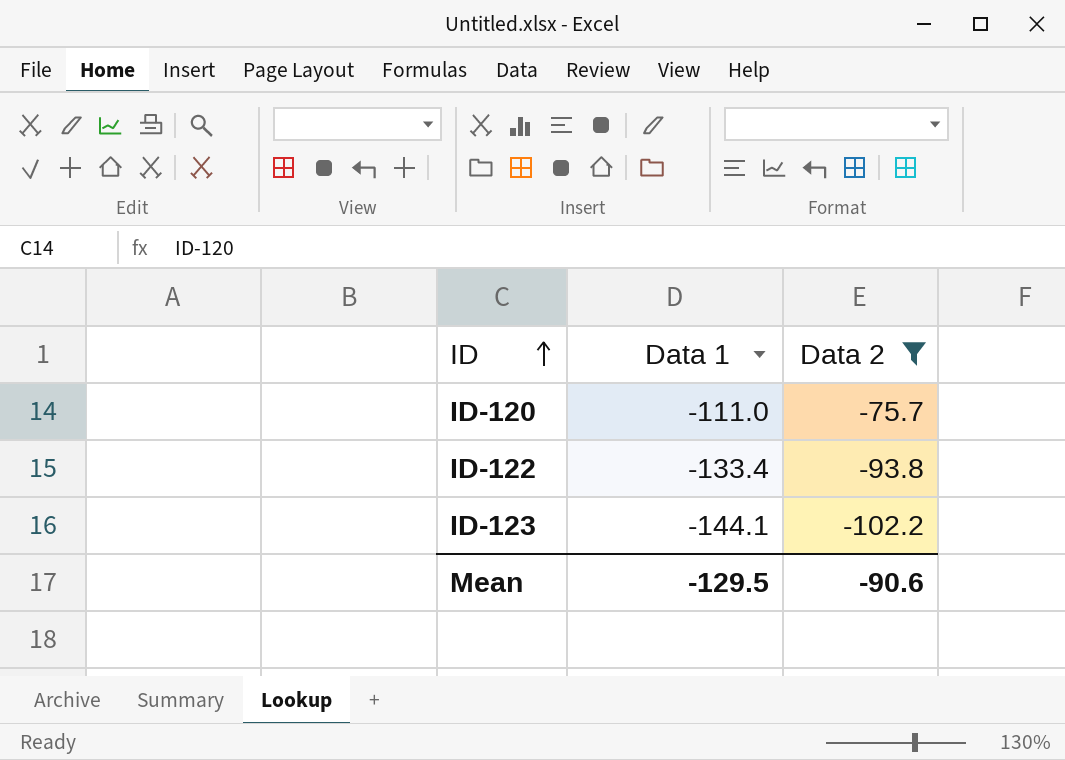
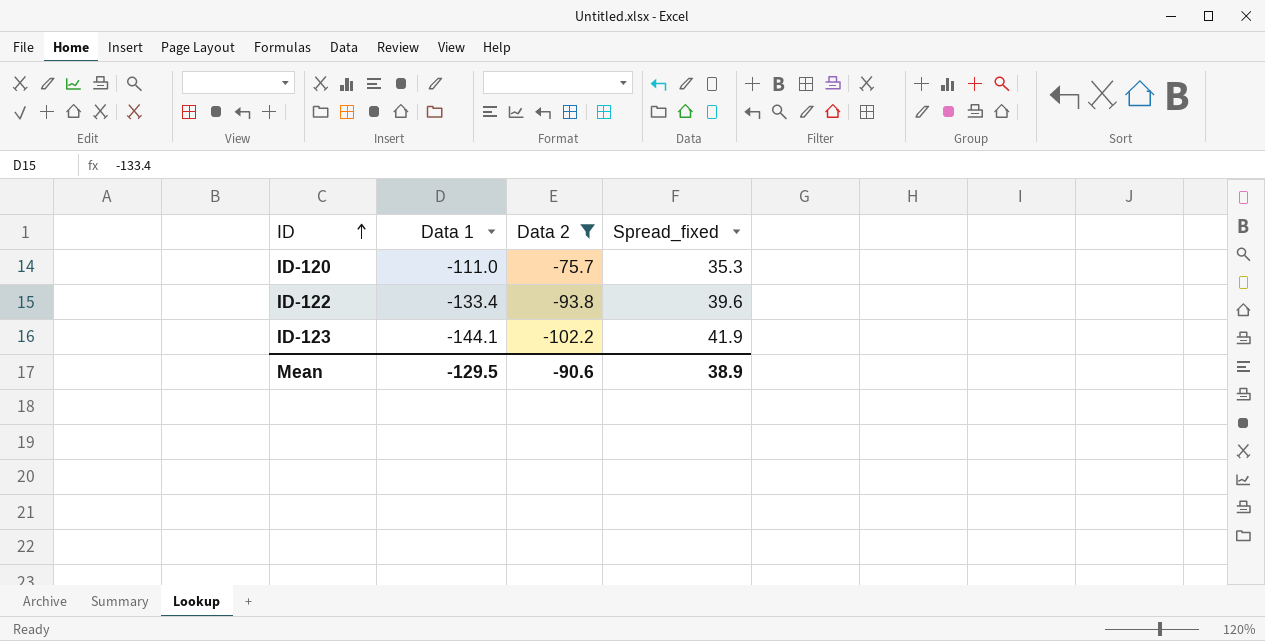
column Spread_fixed | formula: none -> [Data 2] - [Data 1]

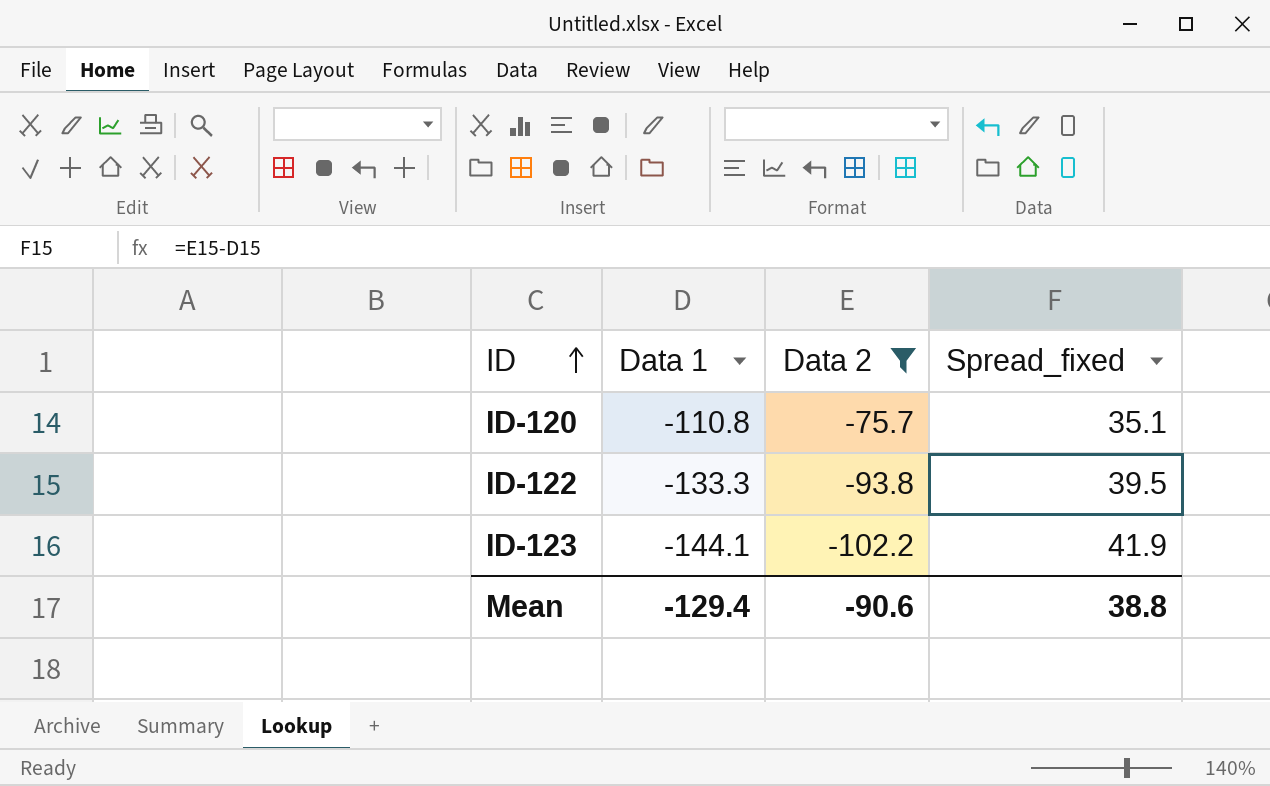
ID-120 | Data 1: -111.0 -> -110.8
ID-120 | Spread_fixed: 35.3 -> 35.1
ID-122 | Data 1: -133.4 -> -133.3
ID-122 | Spread_fixed: 39.6 -> 39.5
Mean | Data 1: -129.5 -> -129.4
Mean | Spread_fixed: 38.9 -> 38.8

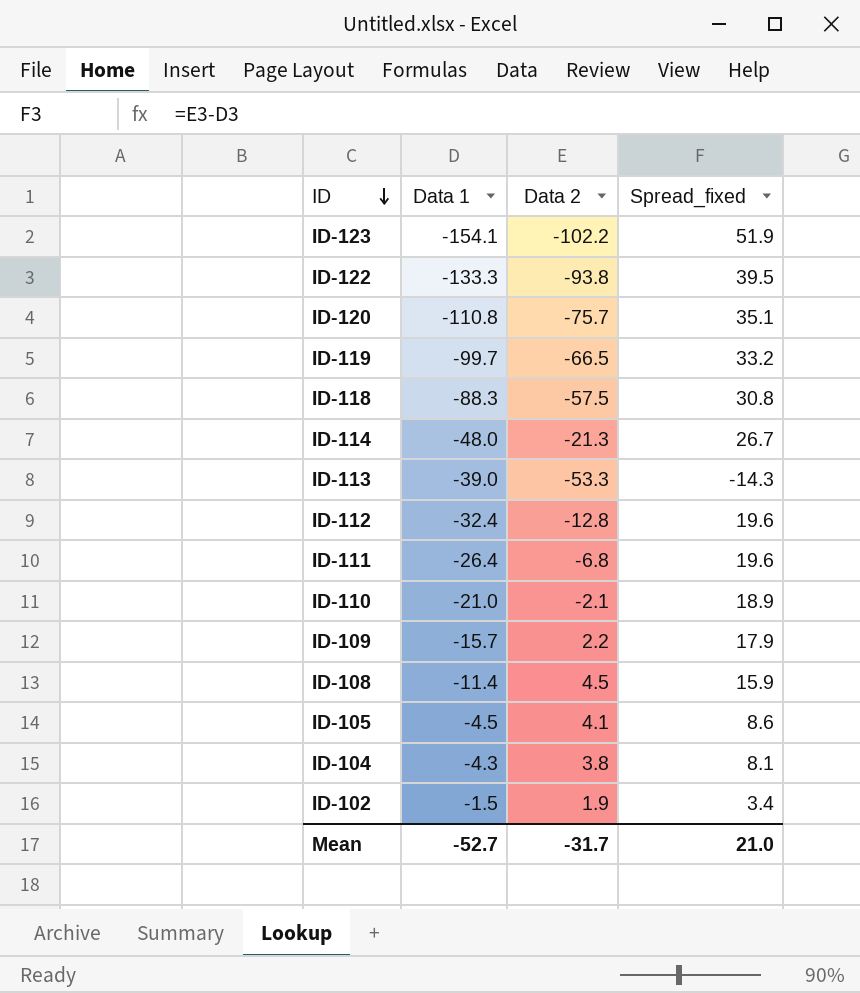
filter: Data 2 <= -75.7 -> none
row order: ID ascending -> ID descending
ID-123 | Data 1: -144.1 -> -154.1
ID-123 | Spread_fixed: 41.9 -> 51.9
Mean | Data 1: -129.4 -> -52.7
Mean | Data 2: -90.6 -> -31.7
Mean | Spread_fixed: 38.8 -> 21.0

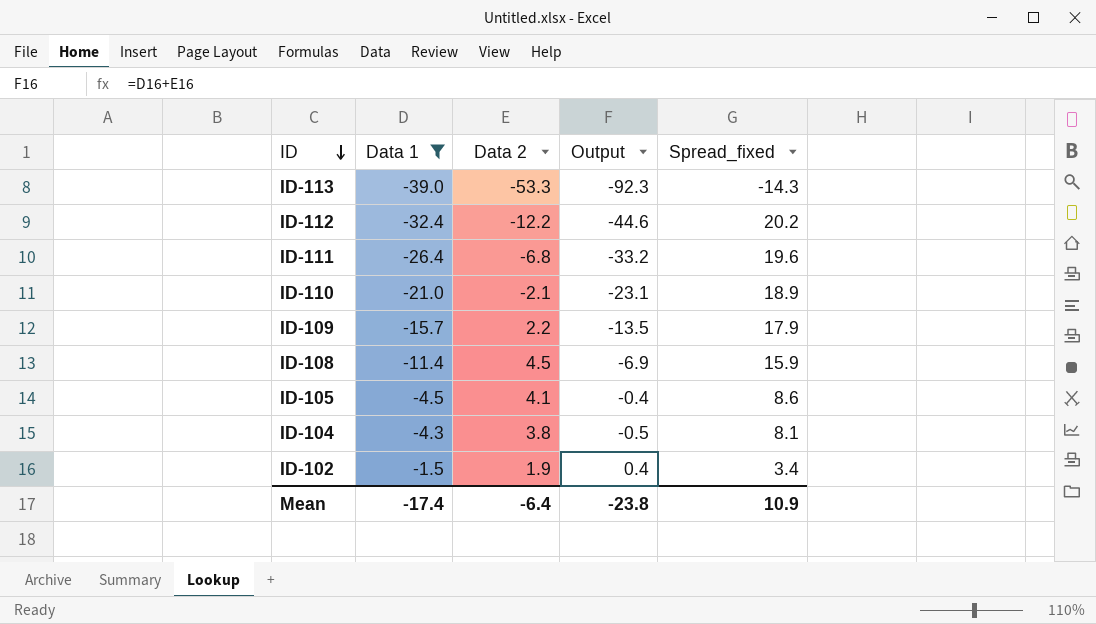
filter: none -> Data 1 >= -39.0
column Output | formula: none -> [Data 1] + [Data 2]
ID-112 | Data 2: -12.8 -> -12.2
ID-112 | Spread_fixed: 19.6 -> 20.2
Mean | Data 1: -52.7 -> -17.4
Mean | Data 2: -31.7 -> -6.4
Mean | Spread_fixed: 21.0 -> 10.9

